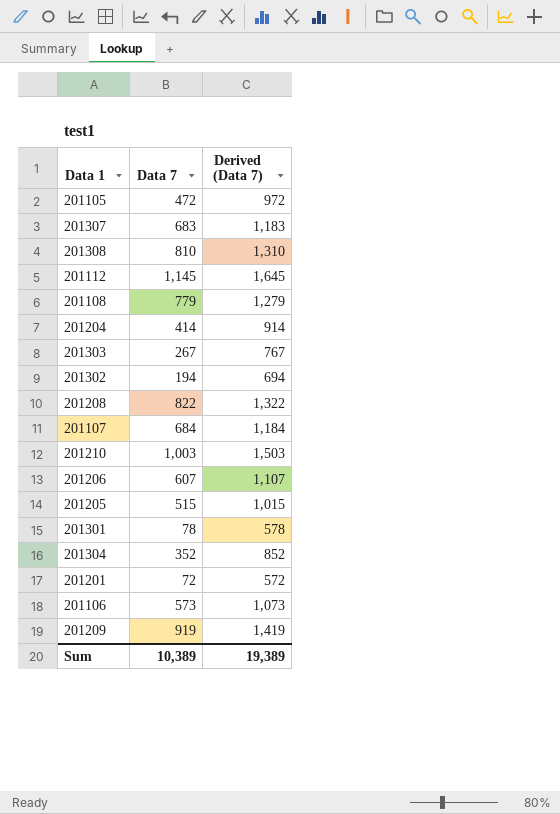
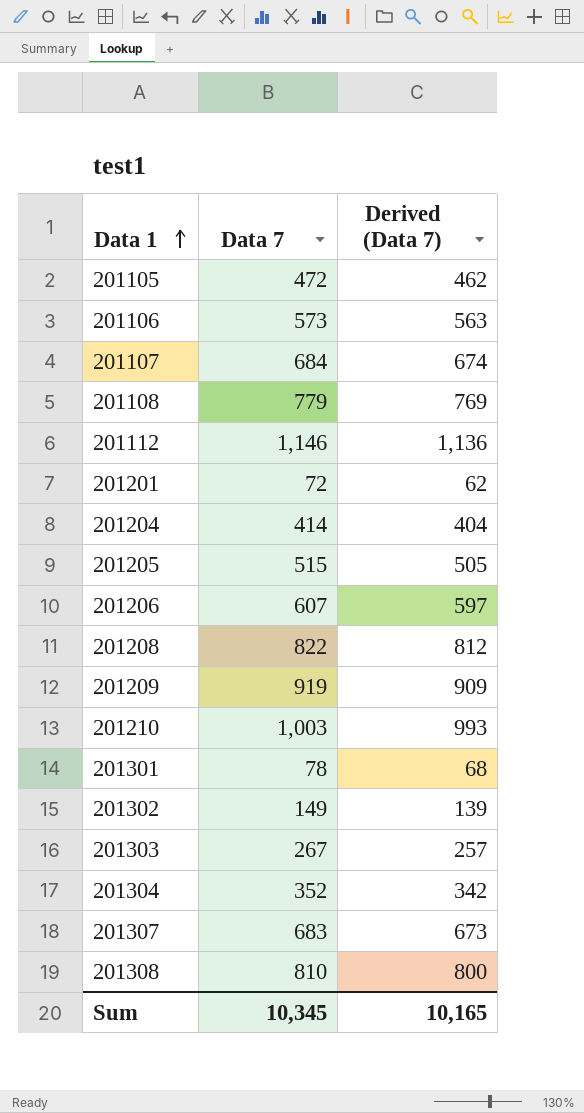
row order: none -> Data 1 ascending
column Derived (Data 7) | formula: [Data 7] + 500 -> [Data 7] - 10
201112 | Data 7: 1,145 -> 1,146
201302 | Data 7: 194 -> 149
Sum | Data 7: 10,389 -> 10,345
Sum | Derived (Data 7): 19,389 -> 10,165

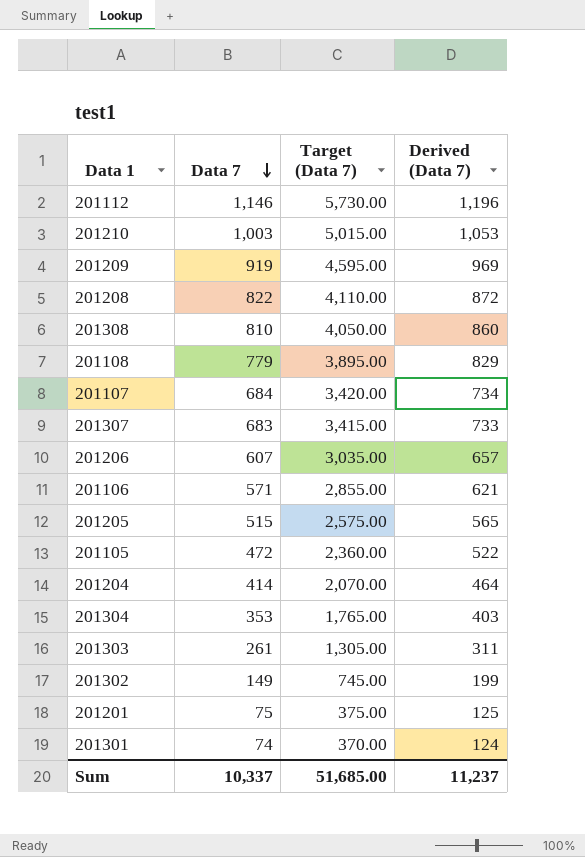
row order: Data 1 ascending -> Data 7 descending
column Target (Data 7) | formula: none -> [Data 7] * 5
column Derived (Data 7) | formula: [Data 7] - 10 -> [Data 7] + 50
201106 | Data 7: 573 -> 571
201304 | Data 7: 352 -> 353
201303 | Data 7: 267 -> 261
201201 | Data 7: 72 -> 75
201301 | Data 7: 78 -> 74
Sum | Data 7: 10,345 -> 10,337
Sum | Derived (Data 7): 10,165 -> 11,237

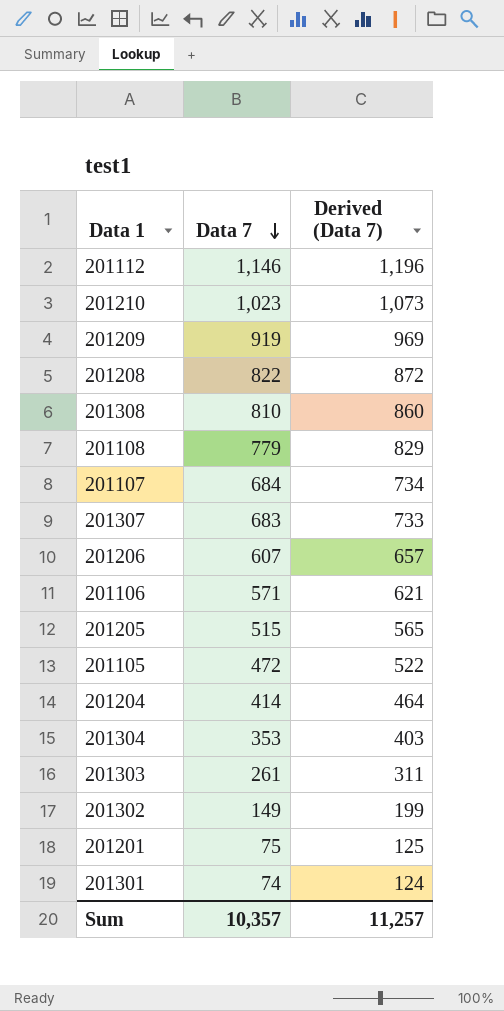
column Target (Data 7) | formula: [Data 7] * 5 -> none
201210 | Data 7: 1,003 -> 1,023
201210 | Derived (Data 7): 1,053 -> 1,073
Sum | Data 7: 10,337 -> 10,357
Sum | Derived (Data 7): 11,237 -> 11,257

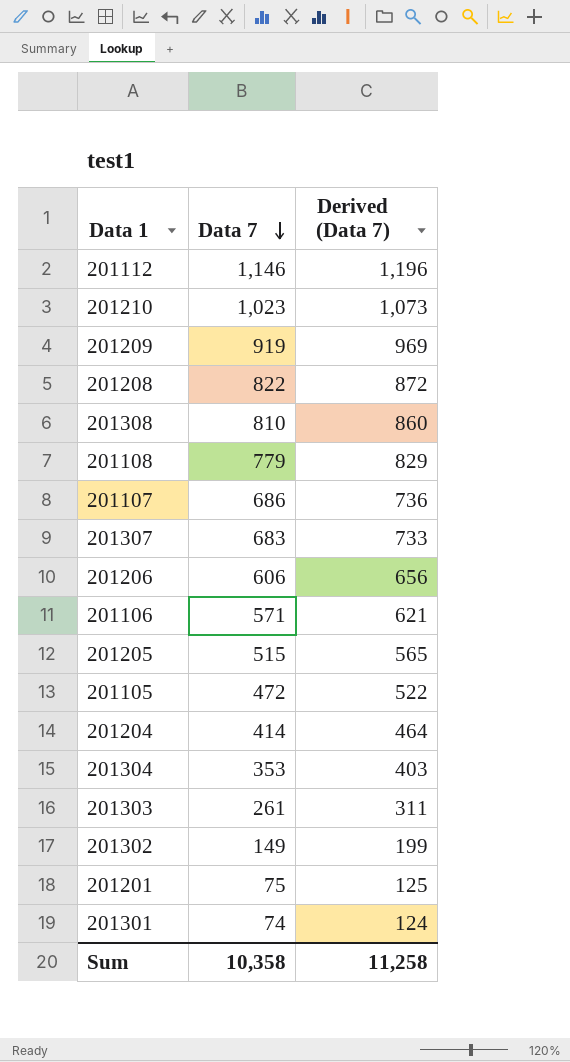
201107 | Data 7: 684 -> 686
201107 | Derived (Data 7): 734 -> 736
201206 | Data 7: 607 -> 606
201206 | Derived (Data 7): 657 -> 656
Sum | Data 7: 10,357 -> 10,358
Sum | Derived (Data 7): 11,257 -> 11,258

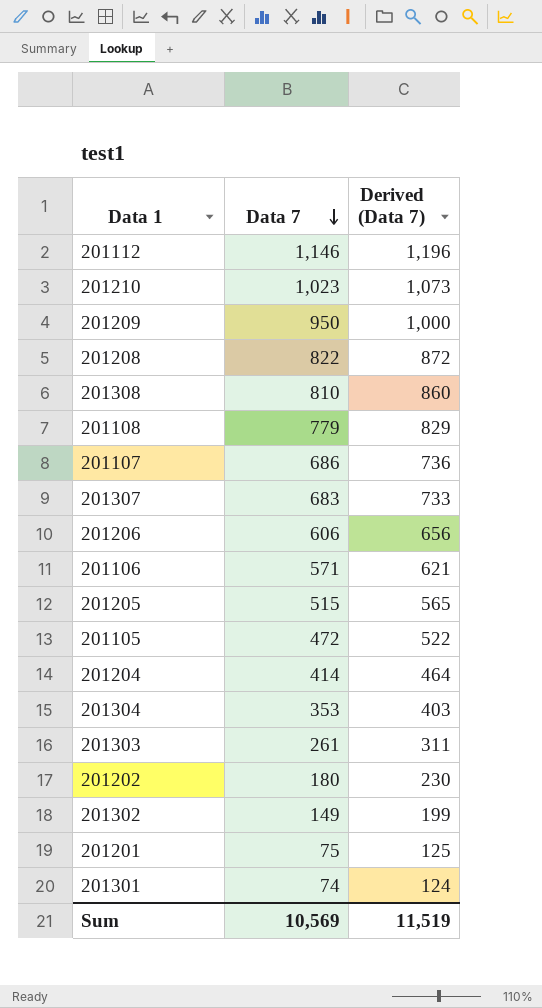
201209 | Data 7: 919 -> 950
201209 | Derived (Data 7): 969 -> 1,000
row 201202: none -> 180 | 230
Sum | Data 7: 10,358 -> 10,569
Sum | Derived (Data 7): 11,258 -> 11,519

